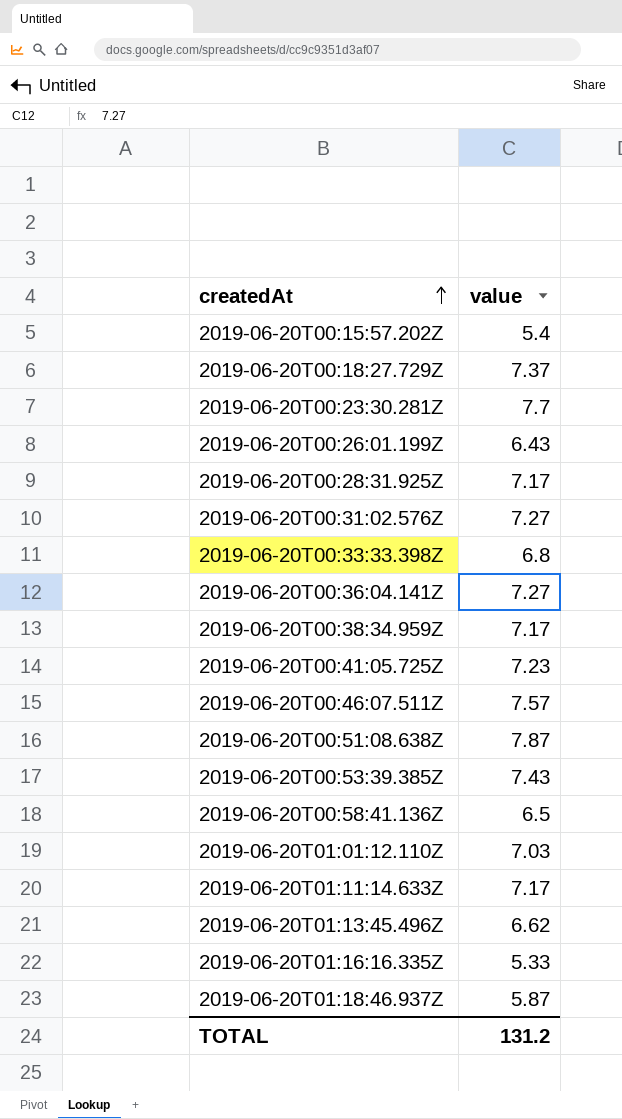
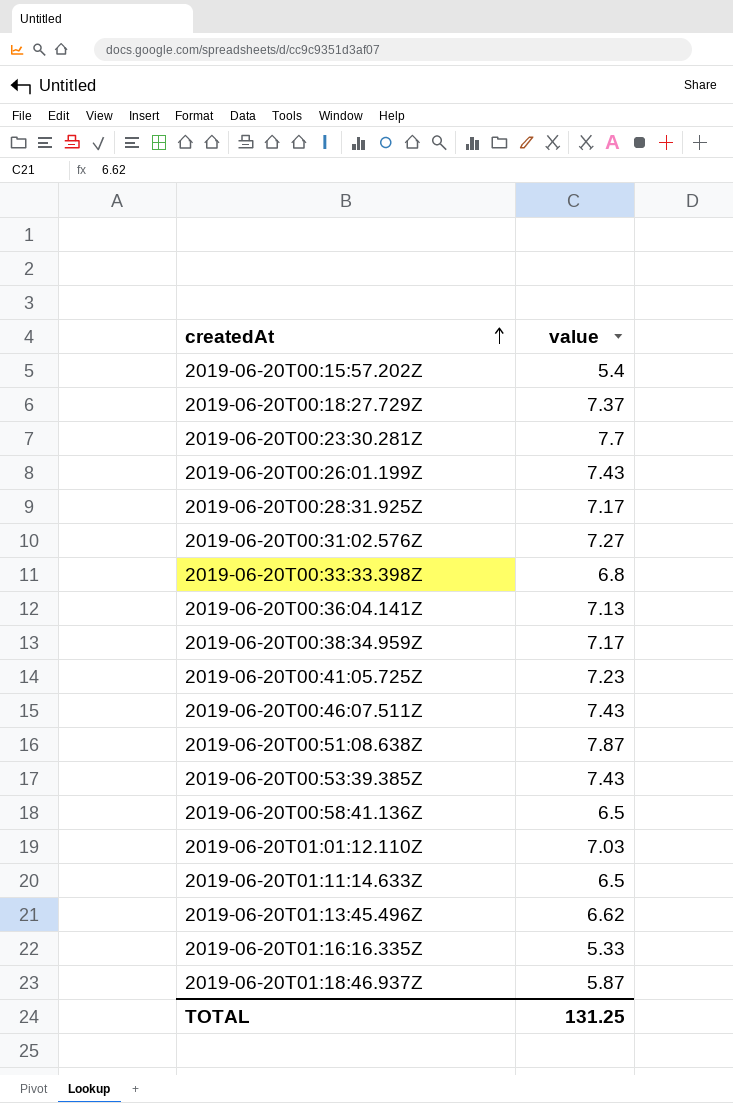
2019-06-20T00:26:01.199Z | value: 6.43 -> 7.43
2019-06-20T00:36:04.141Z | value: 7.27 -> 7.13
2019-06-20T00:46:07.511Z | value: 7.57 -> 7.43
2019-06-20T01:11:14.633Z | value: 7.17 -> 6.5
TOTAL | value: 131.2 -> 131.25

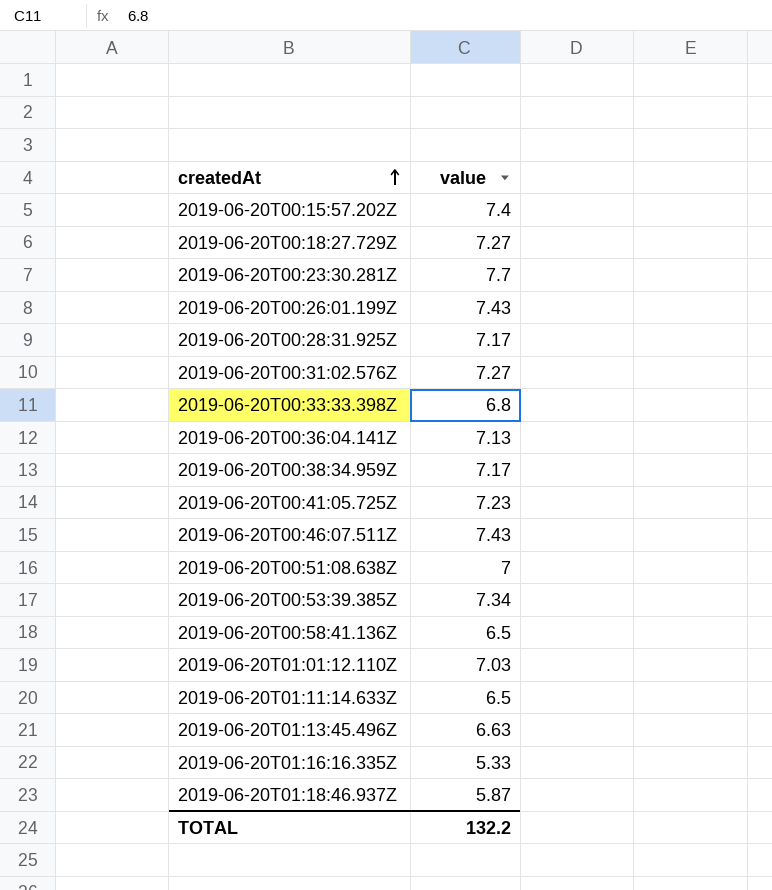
2019-06-20T00:15:57.202Z | value: 5.4 -> 7.4
2019-06-20T00:18:27.729Z | value: 7.37 -> 7.27
2019-06-20T00:51:08.638Z | value: 7.87 -> 7
2019-06-20T00:53:39.385Z | value: 7.43 -> 7.34
2019-06-20T01:13:45.496Z | value: 6.62 -> 6.63
TOTAL | value: 131.25 -> 132.2

